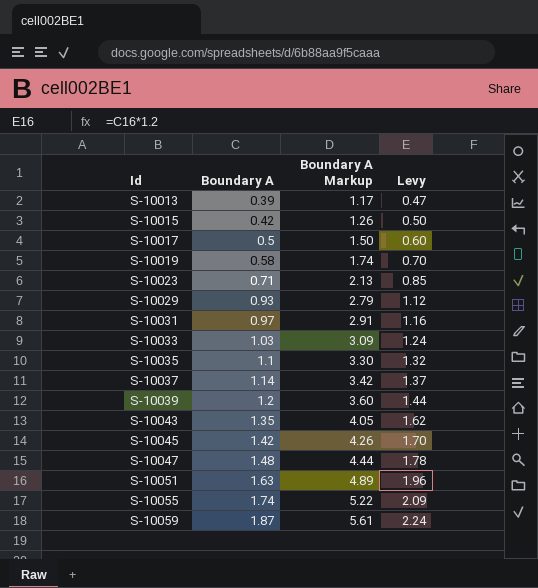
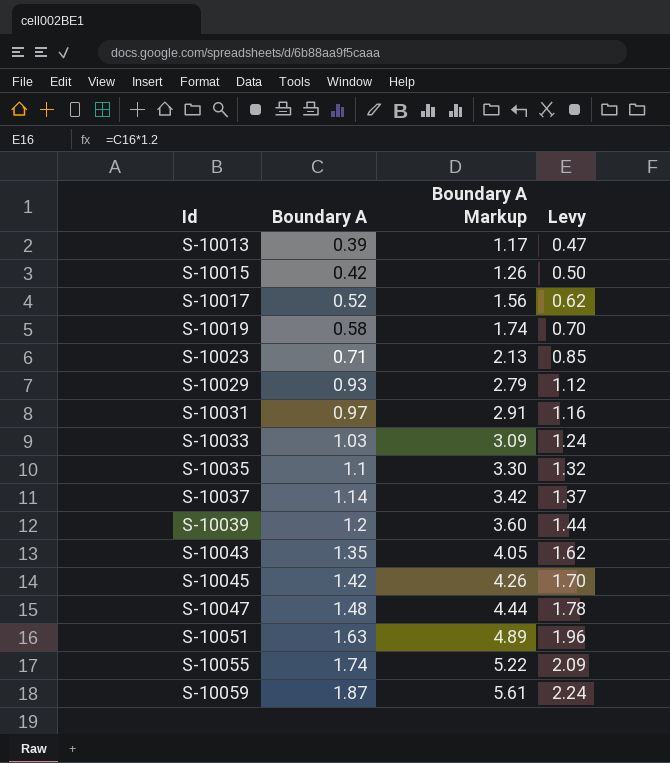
S-10017 | Boundary A: 0.5 -> 0.52
S-10017 | Boundary A Markup: 1.50 -> 1.56
S-10017 | Levy: 0.60 -> 0.62

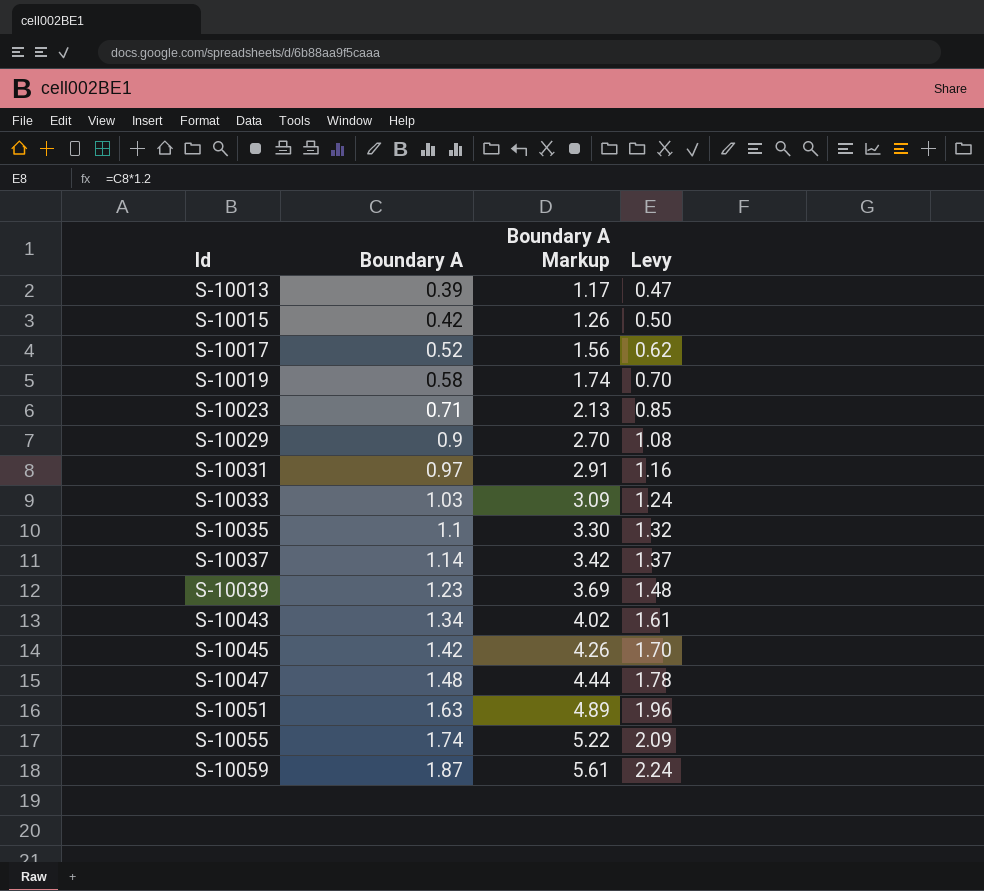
S-10029 | Boundary A: 0.93 -> 0.9
S-10029 | Boundary A Markup: 2.79 -> 2.70
S-10029 | Levy: 1.12 -> 1.08
S-10039 | Boundary A: 1.2 -> 1.23
S-10039 | Boundary A Markup: 3.60 -> 3.69
S-10039 | Levy: 1.44 -> 1.48
S-10043 | Boundary A: 1.35 -> 1.34
S-10043 | Boundary A Markup: 4.05 -> 4.02
S-10043 | Levy: 1.62 -> 1.61

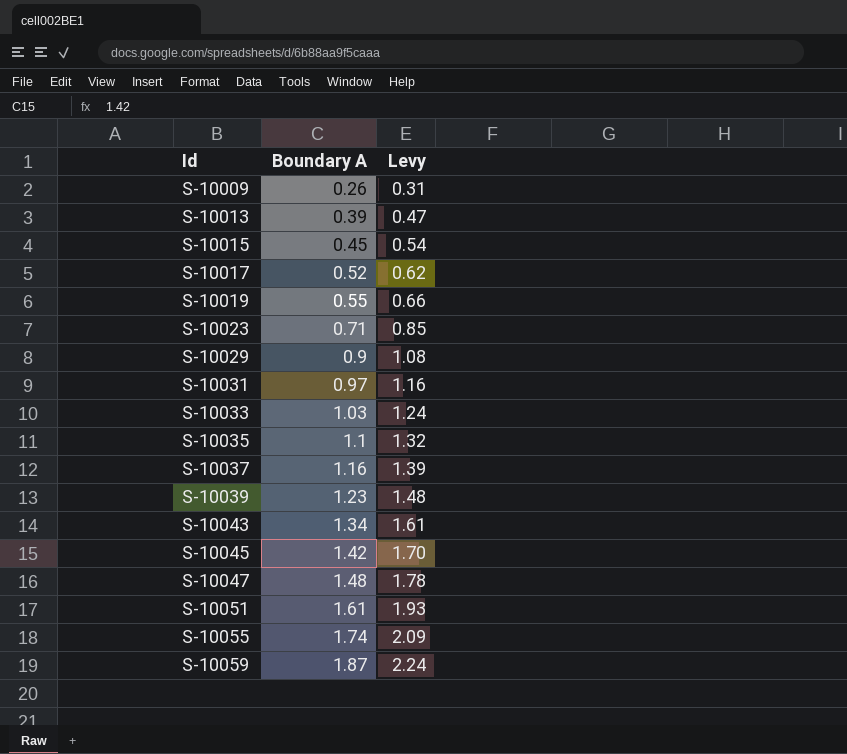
column Boundary A Markup | formula: [Boundary A] * 3 -> none
row S-10009: none -> 0.26 | 0.31
S-10015 | Boundary A: 0.42 -> 0.45
S-10015 | Levy: 0.50 -> 0.54
S-10019 | Boundary A: 0.58 -> 0.55
S-10019 | Levy: 0.70 -> 0.66
S-10037 | Boundary A: 1.14 -> 1.16
S-10037 | Levy: 1.37 -> 1.39
S-10051 | Boundary A: 1.63 -> 1.61
S-10051 | Levy: 1.96 -> 1.93

